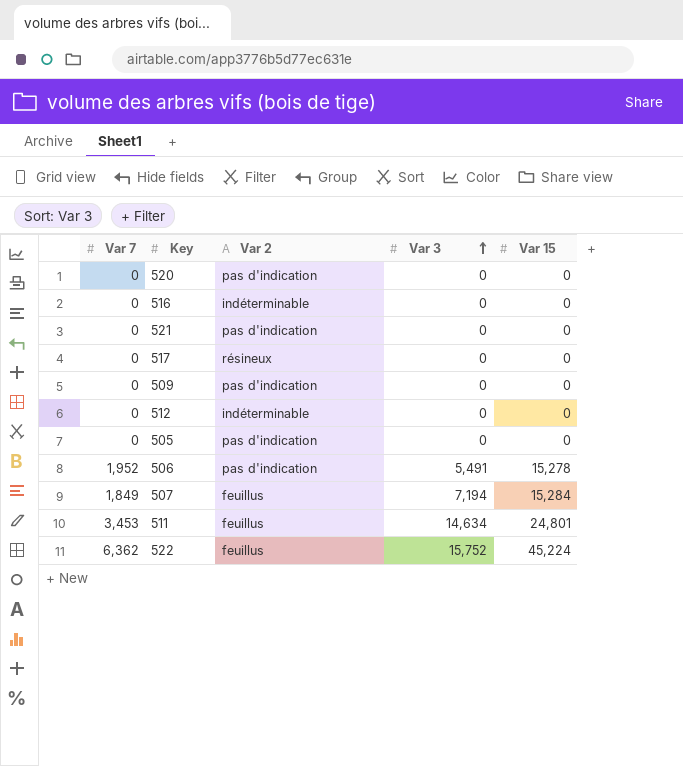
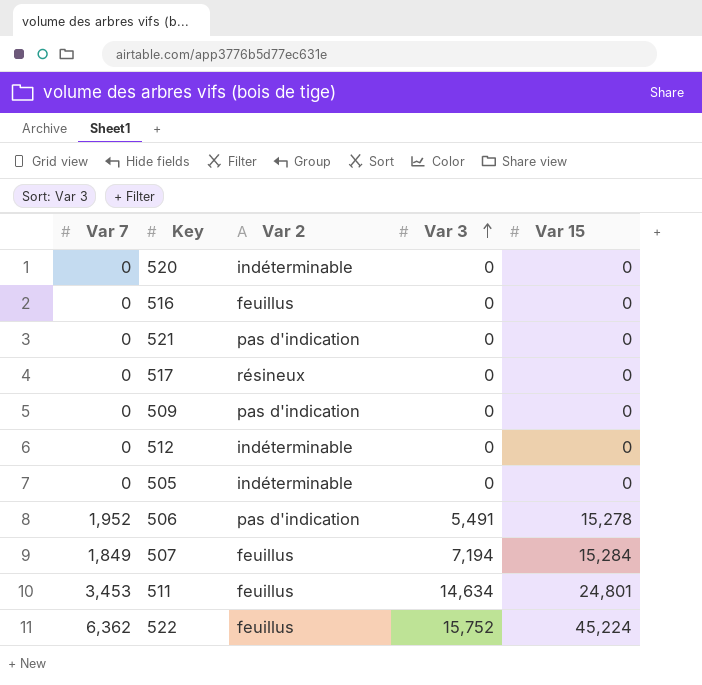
520 | Var 2: pas d'indication -> indéterminable
516 | Var 2: indéterminable -> feuillus
505 | Var 2: pas d'indication -> indéterminable

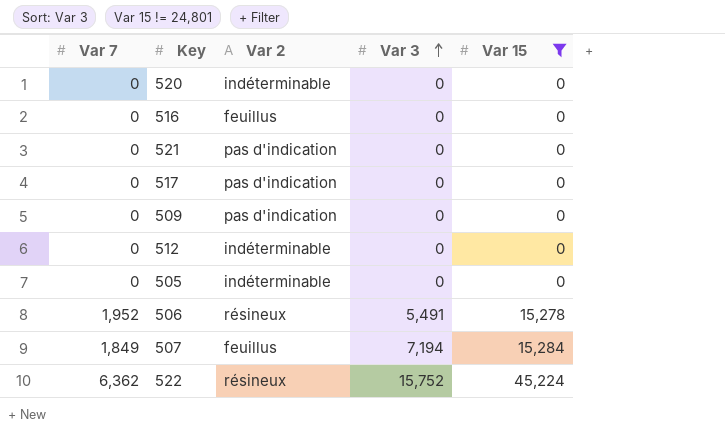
filter: none -> Var 15 != 24,801
517 | Var 2: résineux -> pas d'indication
506 | Var 2: pas d'indication -> résineux
522 | Var 2: feuillus -> résineux

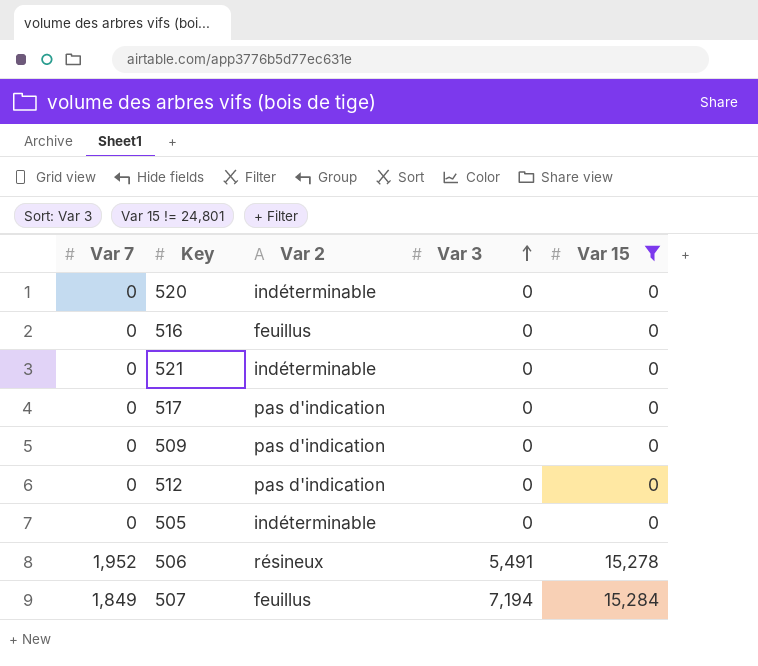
row 522: 6,362 | résineux | 15,752 | 45,224 -> none
521 | Var 2: pas d'indication -> indéterminable
512 | Var 2: indéterminable -> pas d'indication

